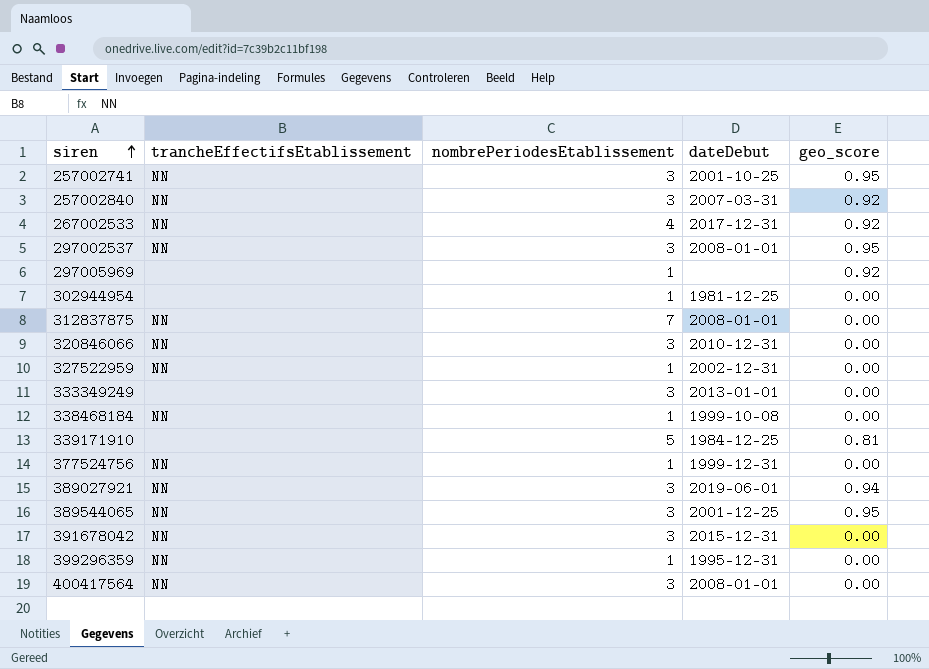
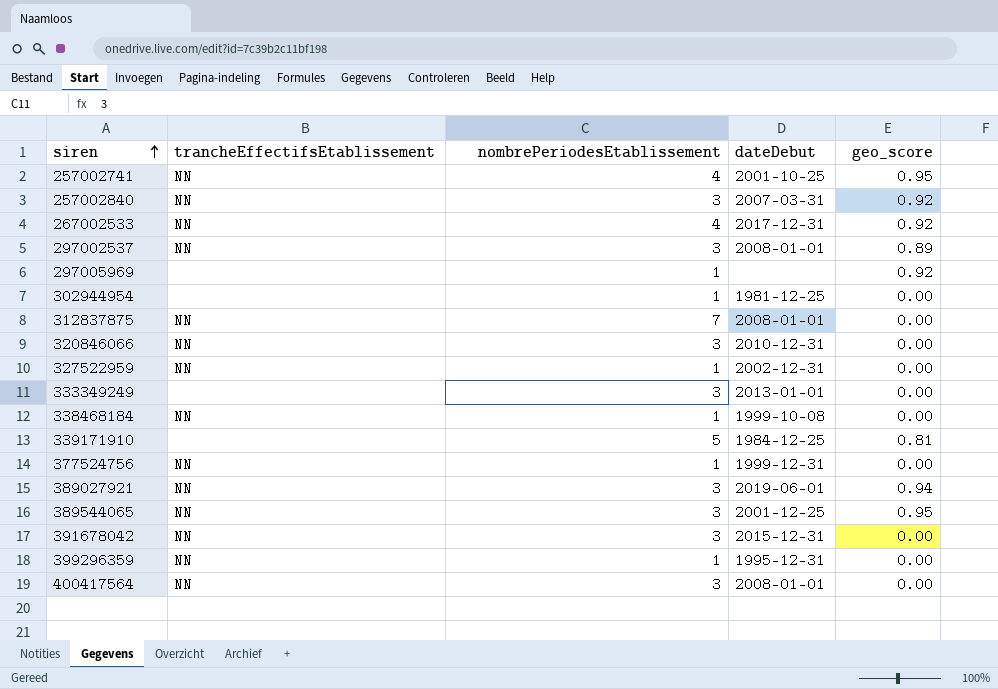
257002741 | nombrePeriodesEtablissement: 3 -> 4
297002537 | geo_score: 0.95 -> 0.89

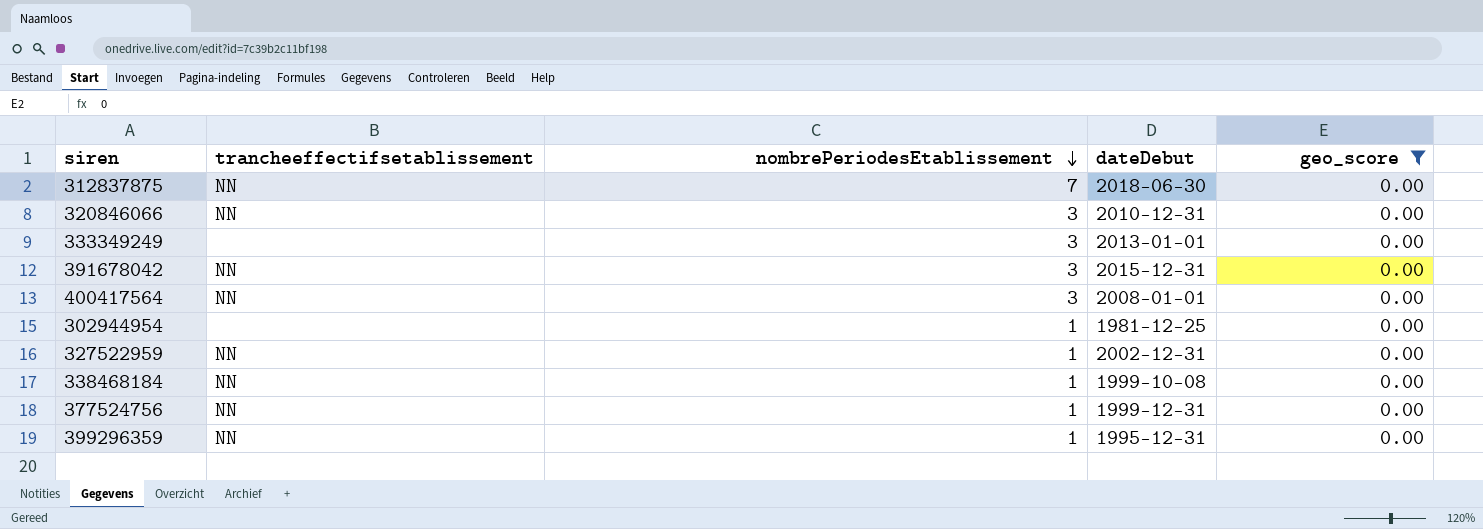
filter: none -> geo_score = 0.00
row order: siren ascending -> nombrePeriodesEtablissement descending
column name: trancheEffectifsEtablissement -> trancheeffectifsetablissement
312837875 | dateDebut: 2008-01-01 -> 2018-06-30

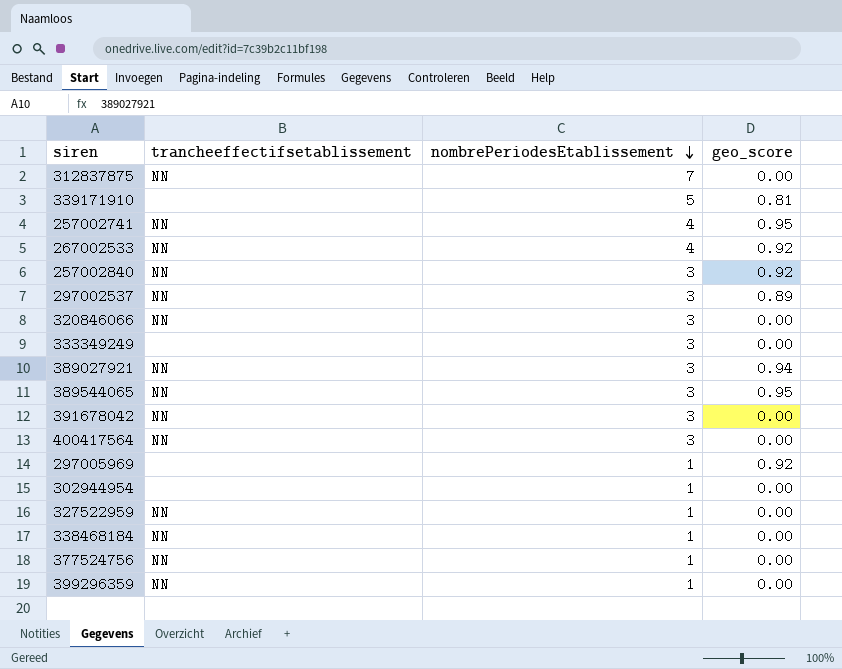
filter: geo_score = 0.00 -> none
column dateDebut | position: 4 -> none

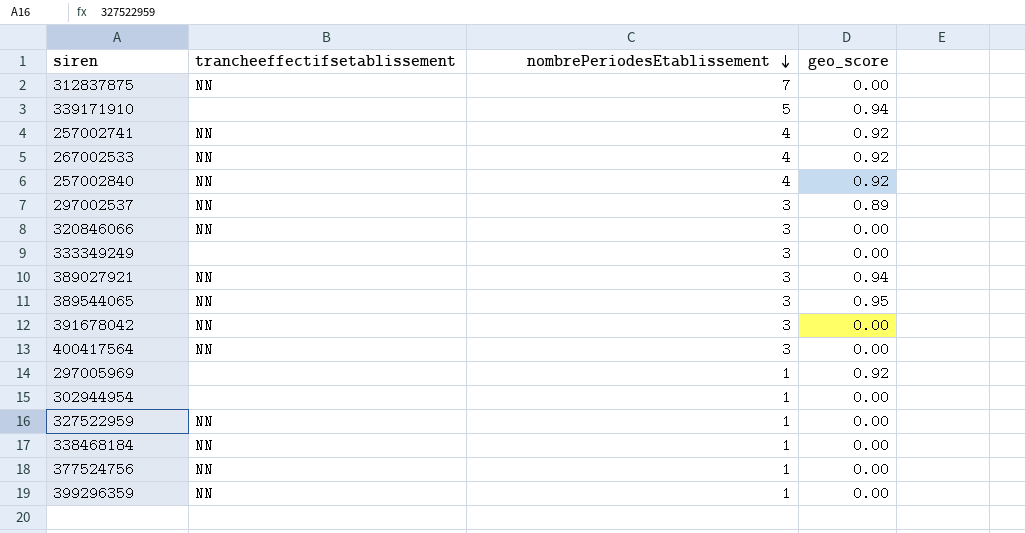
339171910 | geo_score: 0.81 -> 0.94
257002741 | geo_score: 0.95 -> 0.92
257002840 | nombrePeriodesEtablissement: 3 -> 4

